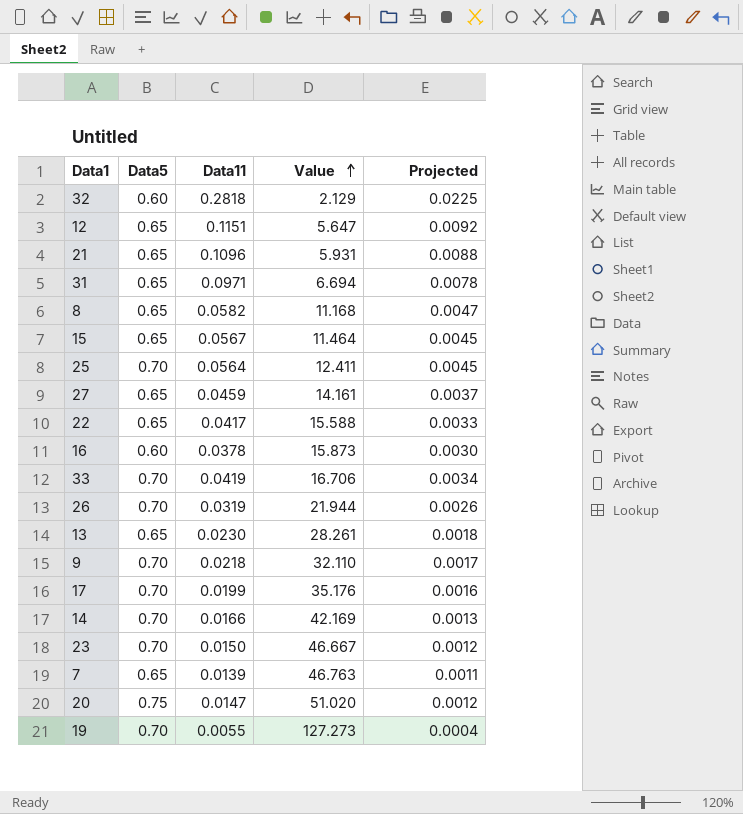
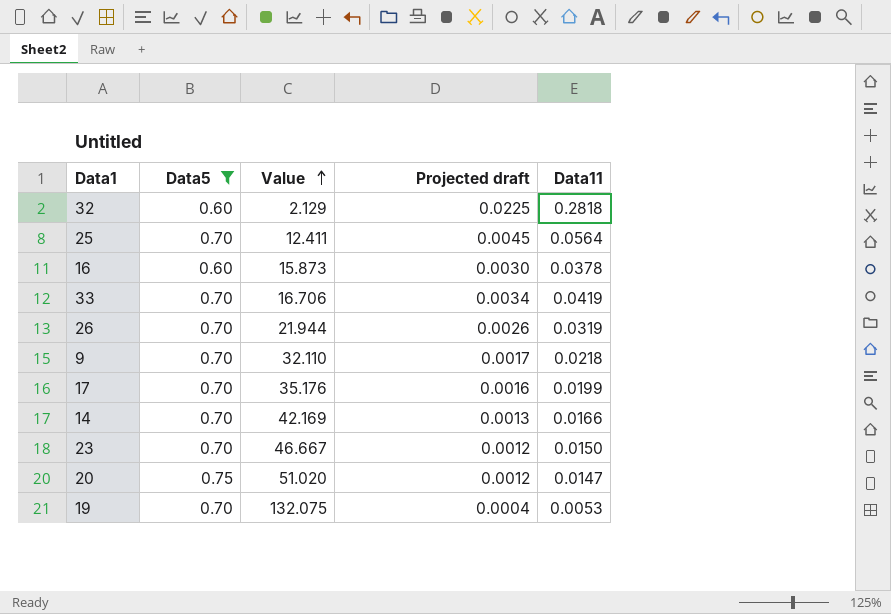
filter: none -> Data5 != 0.65
column name: Projected -> Projected draft
column Data11 | position: 3 -> 5
19 | Value: 127.273 -> 132.075
19 | Data11: 0.0055 -> 0.0053

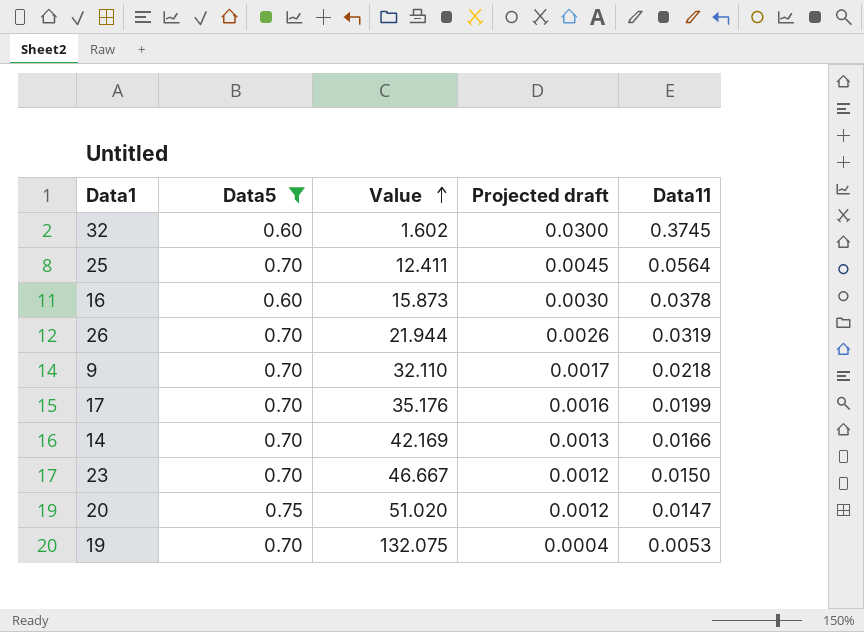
row 33: 0.70 | 16.706 | 0.0034 | 0.0419 -> none
32 | Value: 2.129 -> 1.602
32 | Projected draft: 0.0225 -> 0.0300
32 | Data11: 0.2818 -> 0.3745

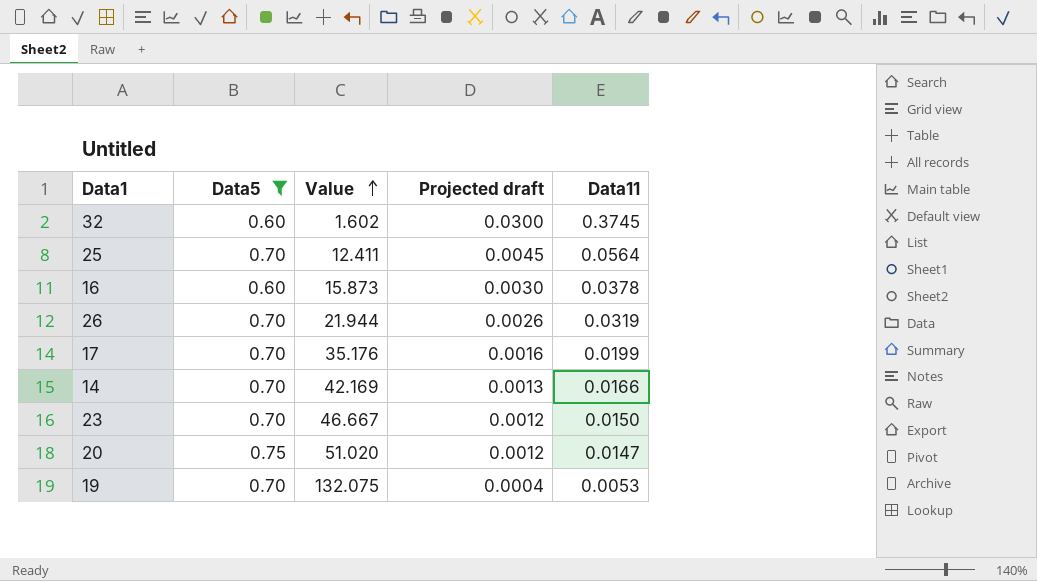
row 9: 0.70 | 32.110 | 0.0017 | 0.0218 -> none

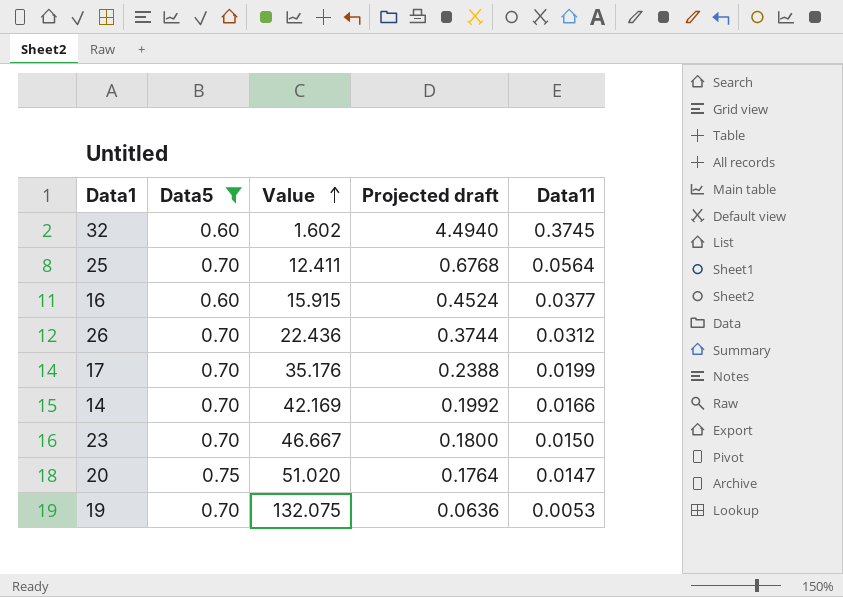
column Projected draft | formula: [Data11] * 0.08 -> [Data11] * 12
16 | Value: 15.873 -> 15.915
16 | Data11: 0.0378 -> 0.0377
26 | Value: 21.944 -> 22.436
26 | Data11: 0.0319 -> 0.0312

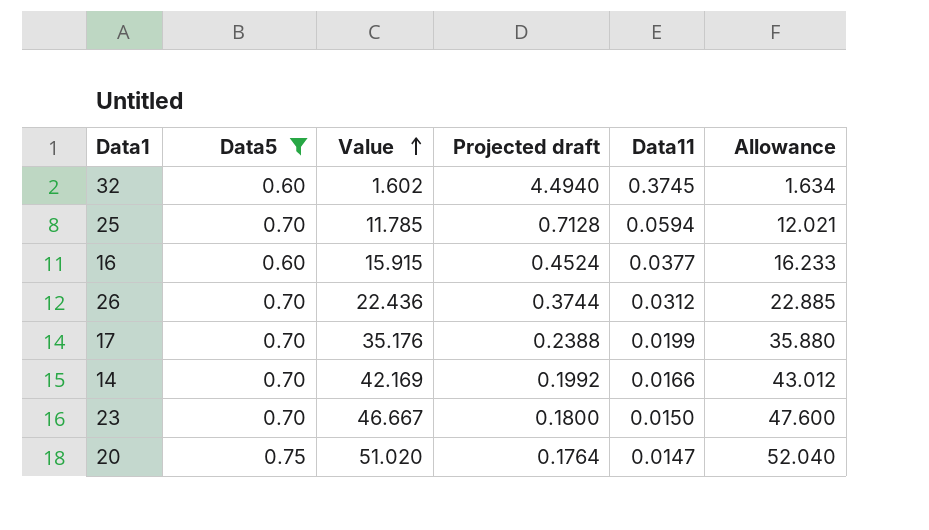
column Allowance | formula: none -> [Value] * 1.02
row 19: 0.70 | 132.075 | 0.0636 | 0.0053 -> none
25 | Value: 12.411 -> 11.785
25 | Projected draft: 0.6768 -> 0.7128
25 | Data11: 0.0564 -> 0.0594

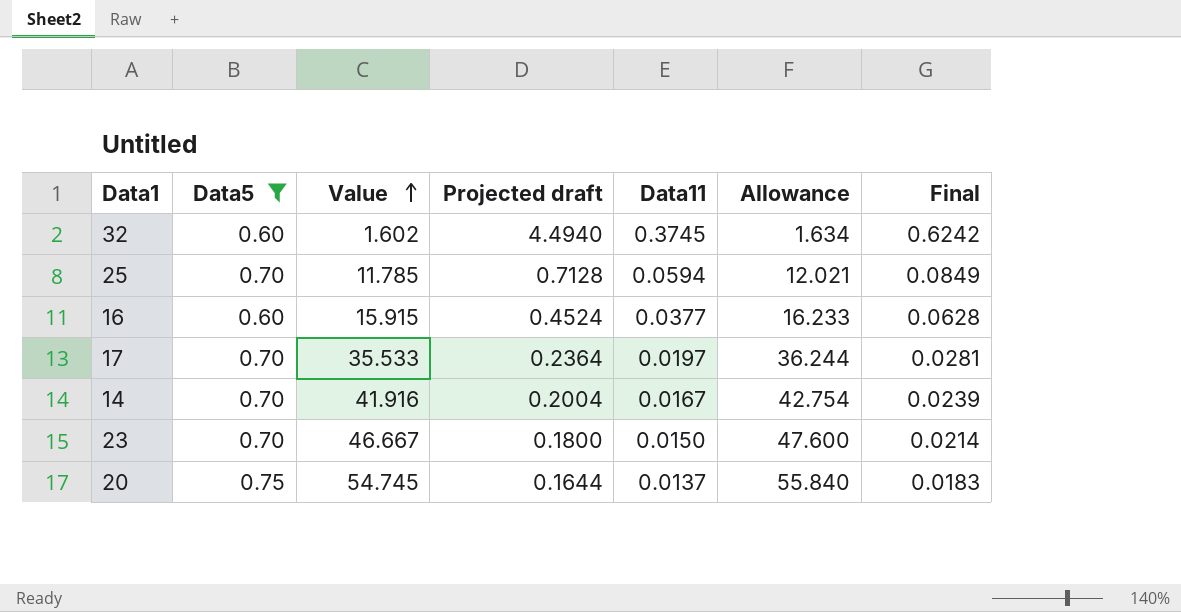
column Final | formula: none -> [Data11] / [Data5]
row 26: 0.70 | 22.436 | 0.3744 | 0.0312 | 22.885 -> none
17 | Value: 35.176 -> 35.533
17 | Projected draft: 0.2388 -> 0.2364
17 | Data11: 0.0199 -> 0.0197
17 | Allowance: 35.880 -> 36.244
14 | Value: 42.169 -> 41.916
14 | Projected draft: 0.1992 -> 0.2004
14 | Data11: 0.0166 -> 0.0167
14 | Allowance: 43.012 -> 42.754
20 | Value: 51.020 -> 54.745
20 | Projected draft: 0.1764 -> 0.1644
20 | Data11: 0.0147 -> 0.0137
20 | Allowance: 52.040 -> 55.840

